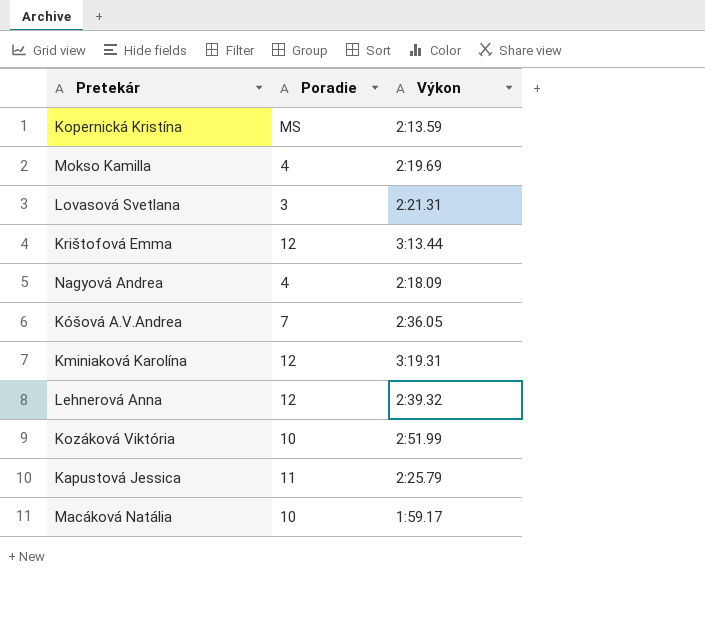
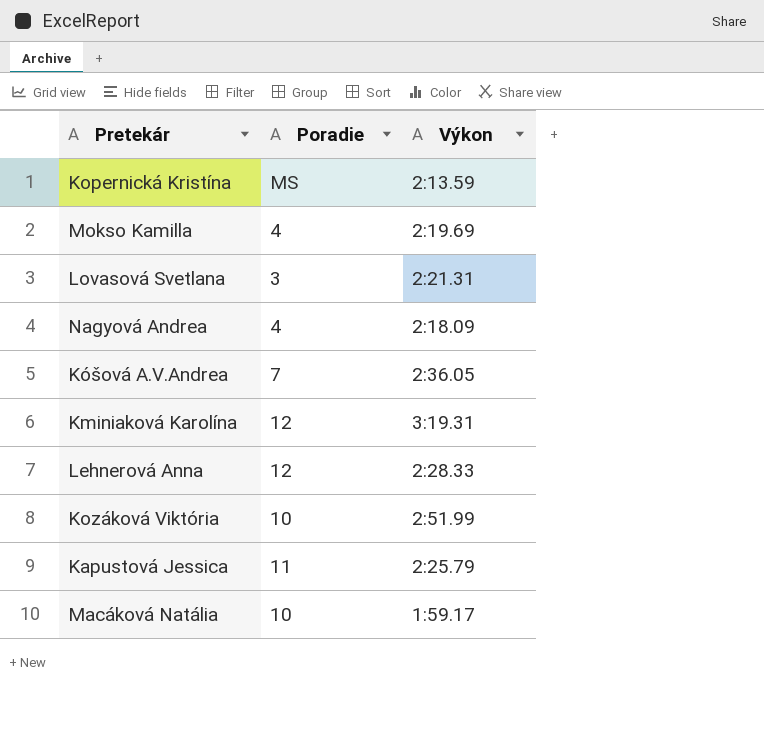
row Krištofová Emma: 12 | 3:13.44 -> none
Lehnerová Anna | Výkon: 2:39.32 -> 2:28.33

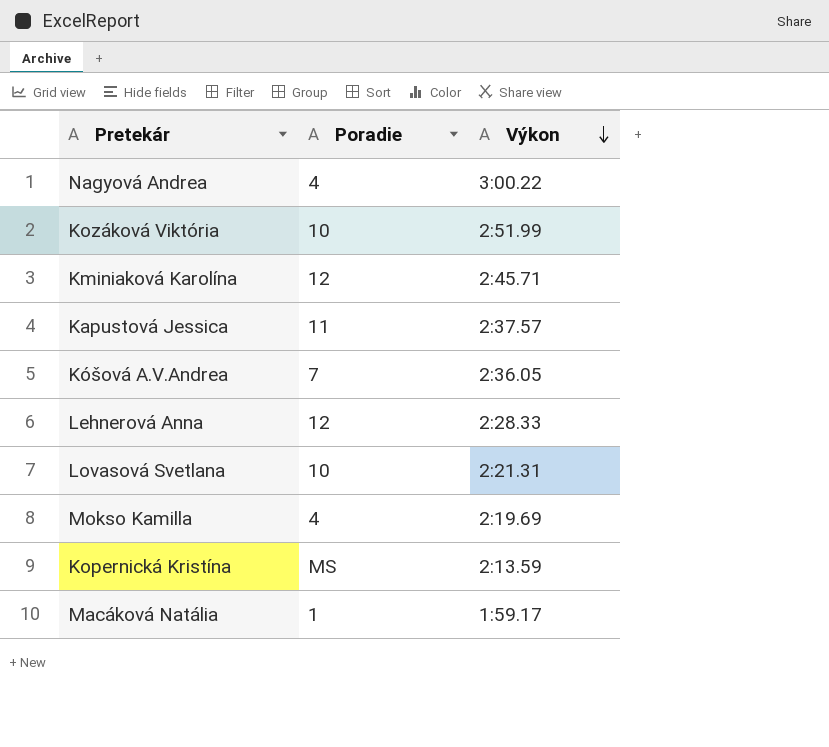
row order: none -> Výkon descending
Nagyová Andrea | Výkon: 2:18.09 -> 3:00.22
Kminiaková Karolína | Výkon: 3:19.31 -> 2:45.71
Kapustová Jessica | Výkon: 2:25.79 -> 2:37.57
Lovasová Svetlana | Poradie: 3 -> 10
Macáková Natália | Poradie: 10 -> 1

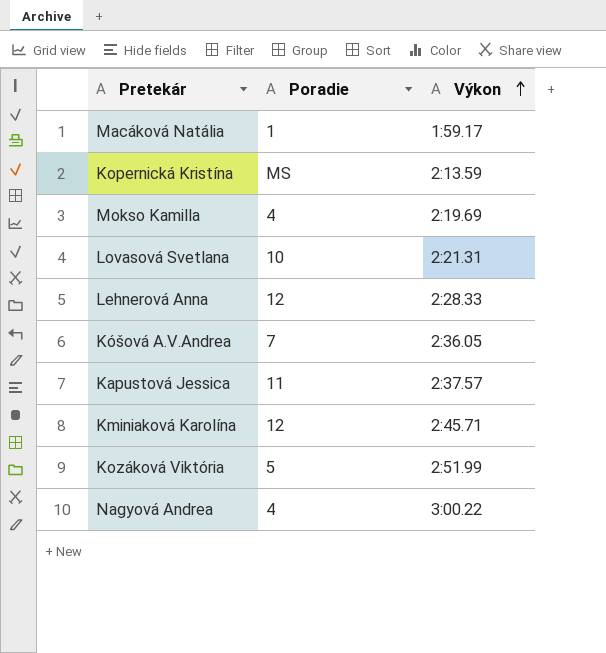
row order: Výkon descending -> Výkon ascending
Kozáková Viktória | Poradie: 10 -> 5

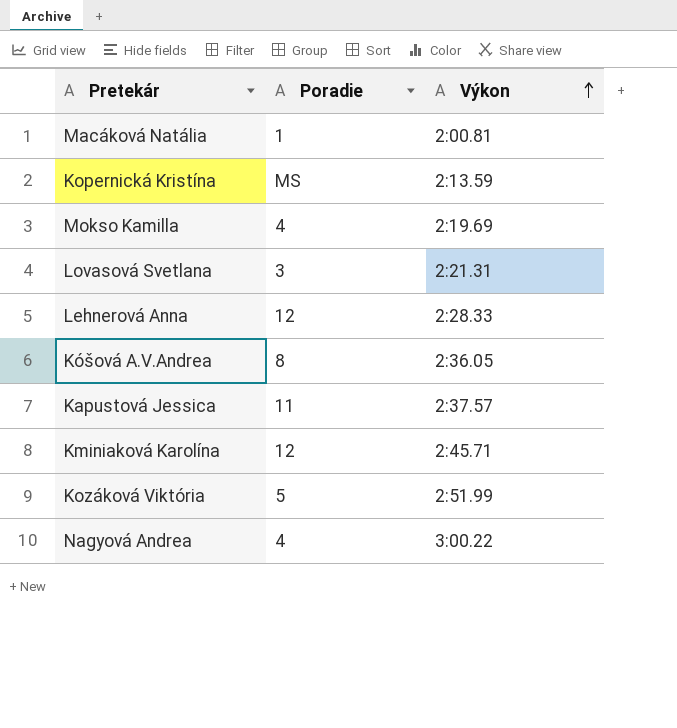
Macáková Natália | Výkon: 1:59.17 -> 2:00.81
Lovasová Svetlana | Poradie: 10 -> 3
Kóšová A.V.Andrea | Poradie: 7 -> 8

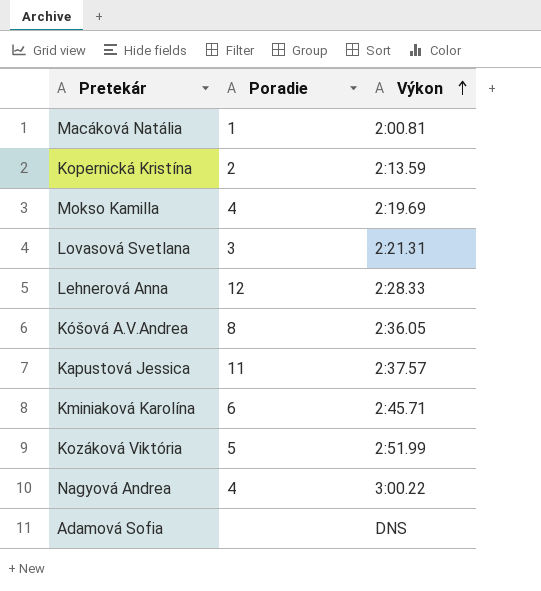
Kopernická Kristína | Poradie: MS -> 2
Kminiaková Karolína | Poradie: 12 -> 6
row Adamová Sofia: none -> none | DNS

